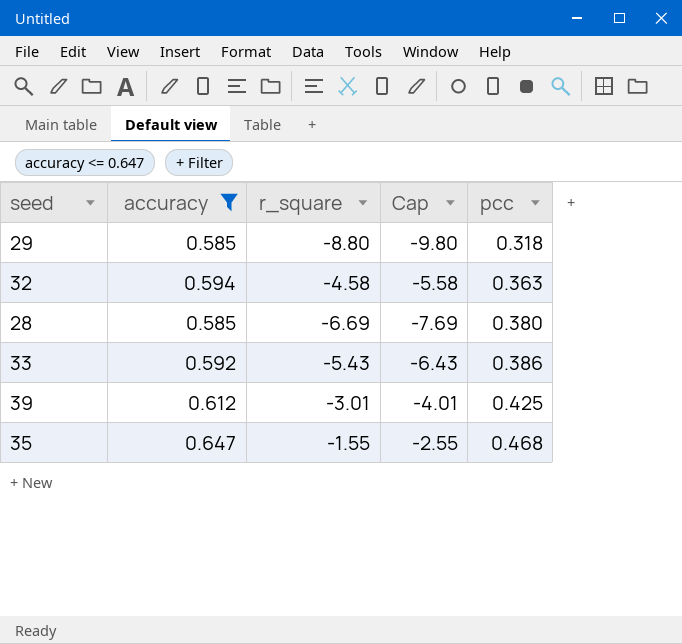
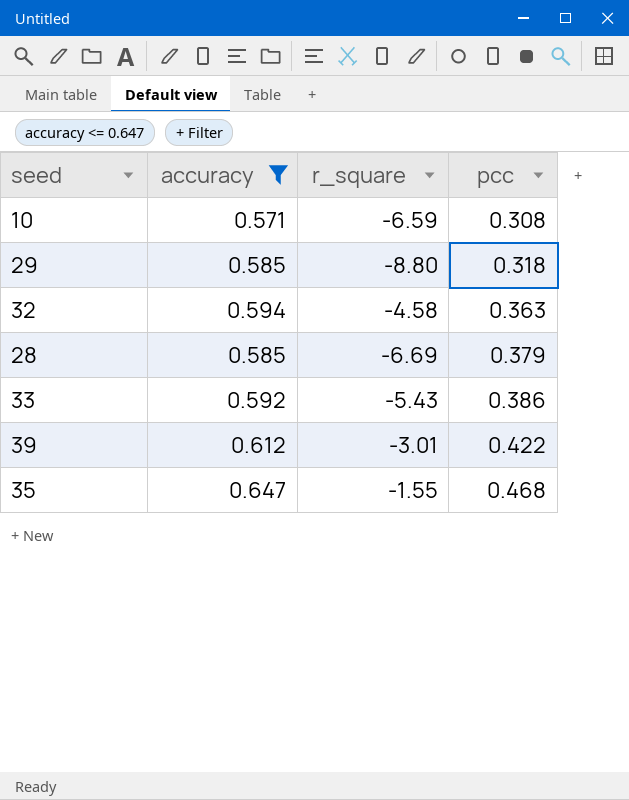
column Cap | formula: [r_square] - 1 -> none
row 10: none -> 0.571 | -6.59 | 0.308
28 | pcc: 0.380 -> 0.379
39 | pcc: 0.425 -> 0.422

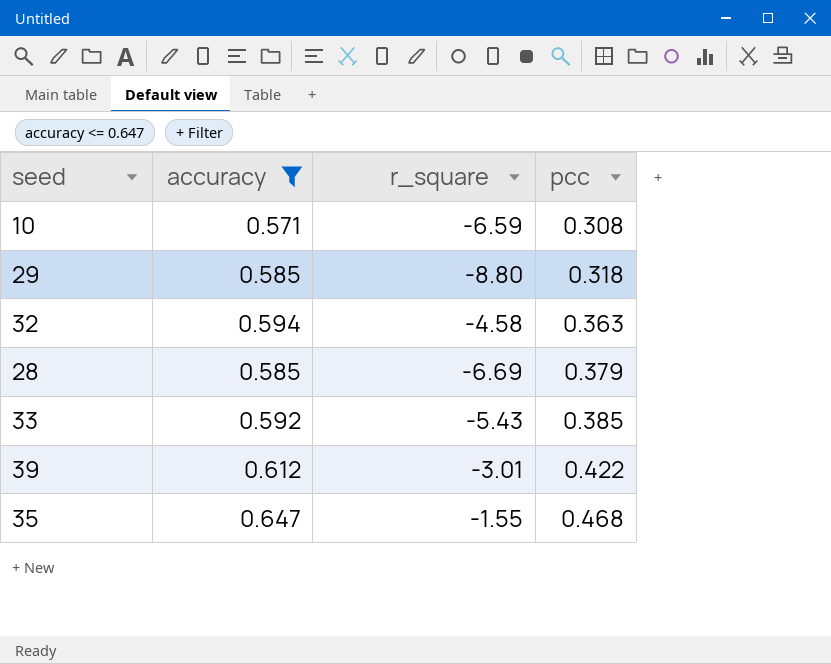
33 | pcc: 0.386 -> 0.385

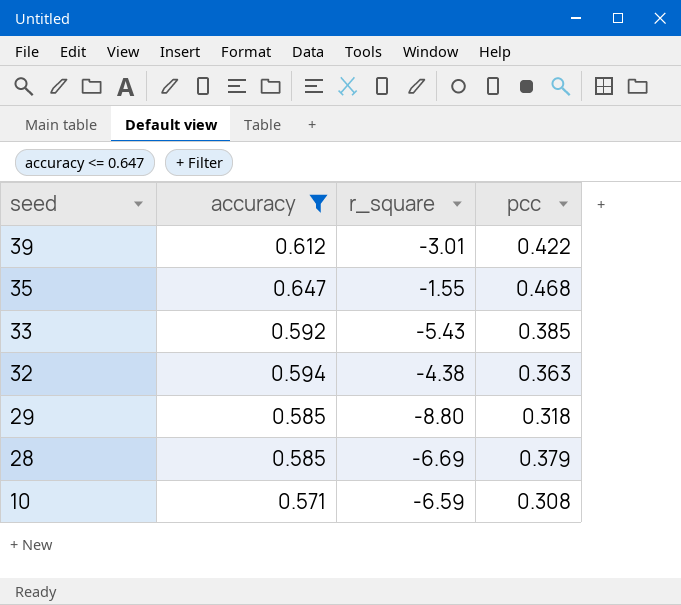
row order: pcc ascending -> seed descending
32 | r_square: -4.58 -> -4.38

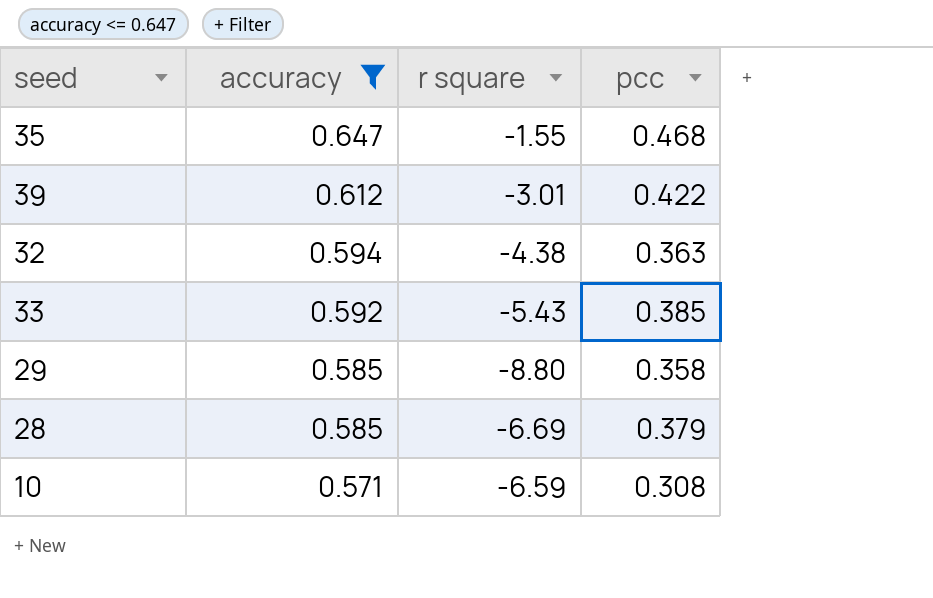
row order: seed descending -> accuracy descending
column name: r_square -> r square
29 | pcc: 0.318 -> 0.358

